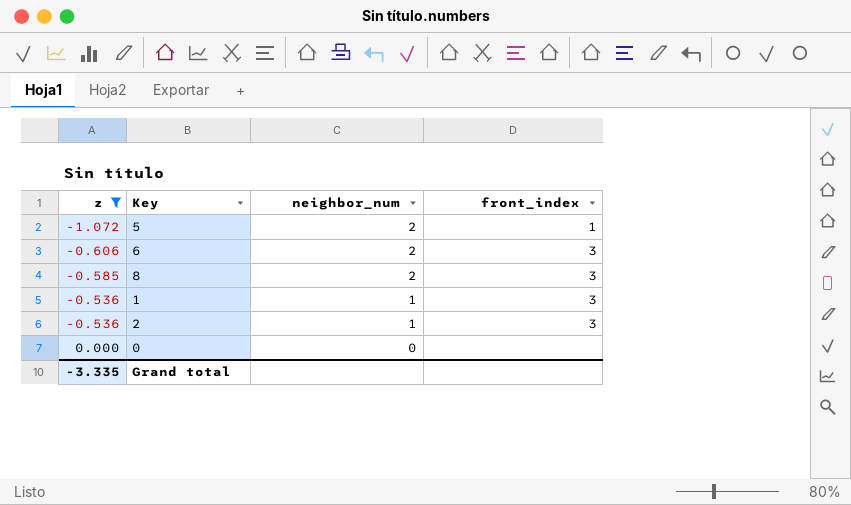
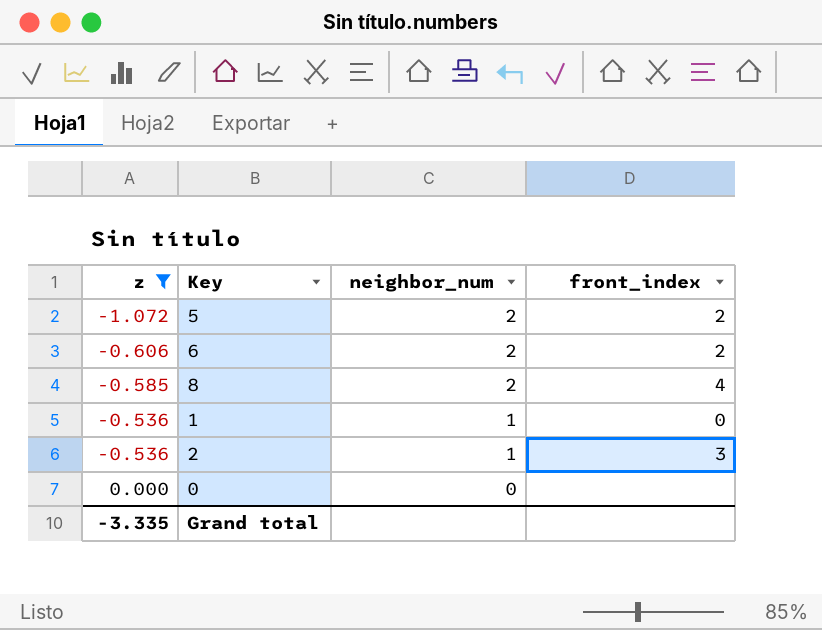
5 | front_index: 1 -> 2
6 | front_index: 3 -> 2
8 | front_index: 3 -> 4
1 | front_index: 3 -> 0

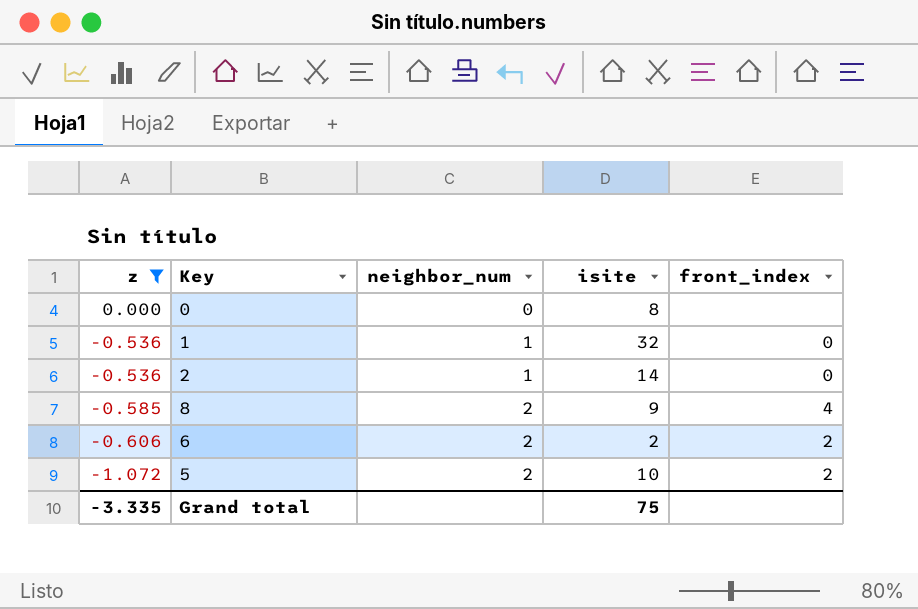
row order: z ascending -> z descending
column isite | position: none -> 4
2 | front_index: 3 -> 0

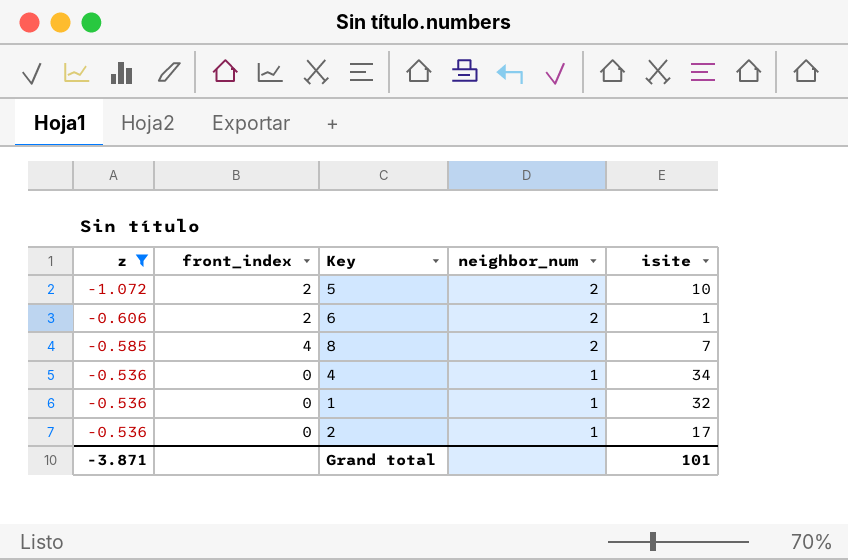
row order: z descending -> z ascending
column front_index | position: 5 -> 2
row 0: 0.000 | 0 | 8 | none -> none
6 | isite: 2 -> 1
8 | isite: 9 -> 7
row 4: none -> -0.536 | 0 | 1 | 34
2 | isite: 14 -> 17
Grand total | z: -3.335 -> -3.871
Grand total | isite: 75 -> 101

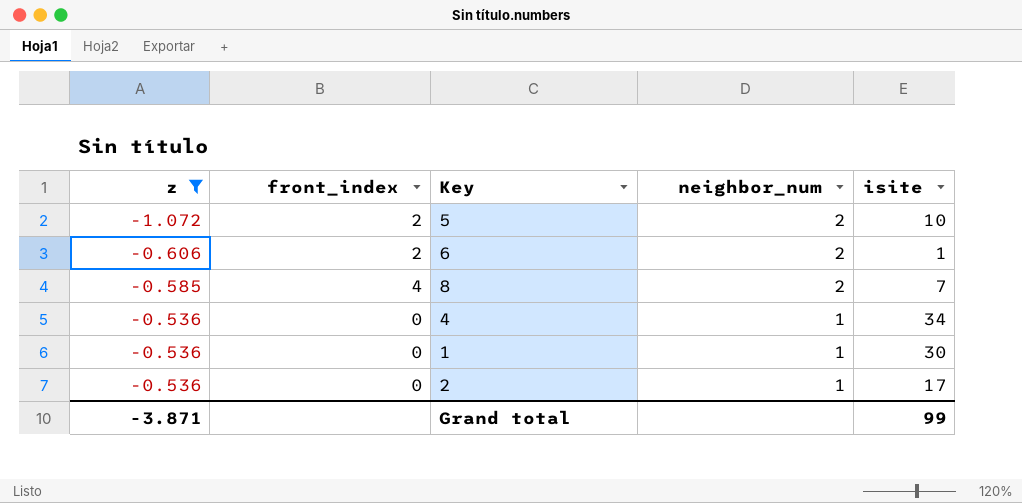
1 | isite: 32 -> 30
Grand total | isite: 101 -> 99

